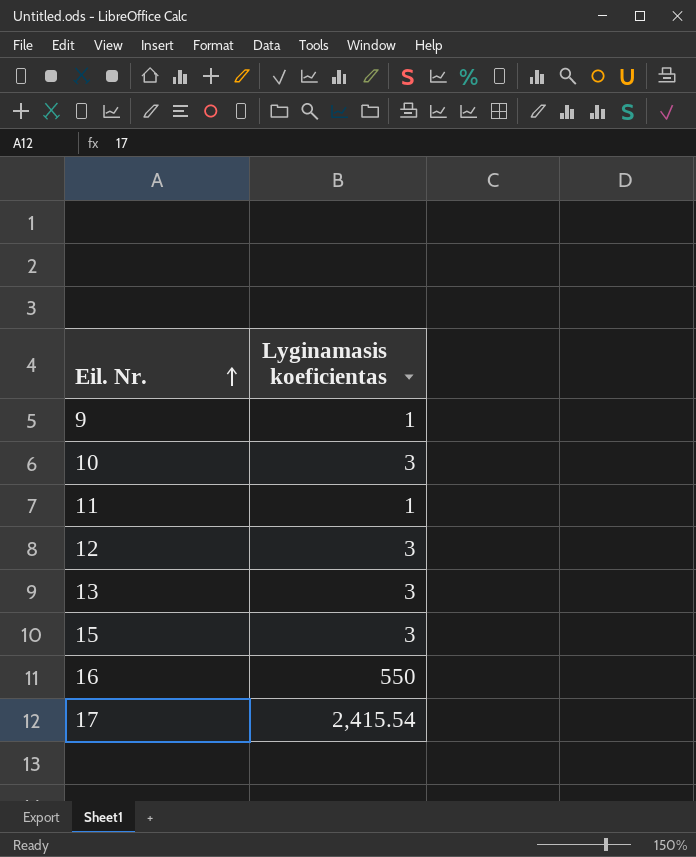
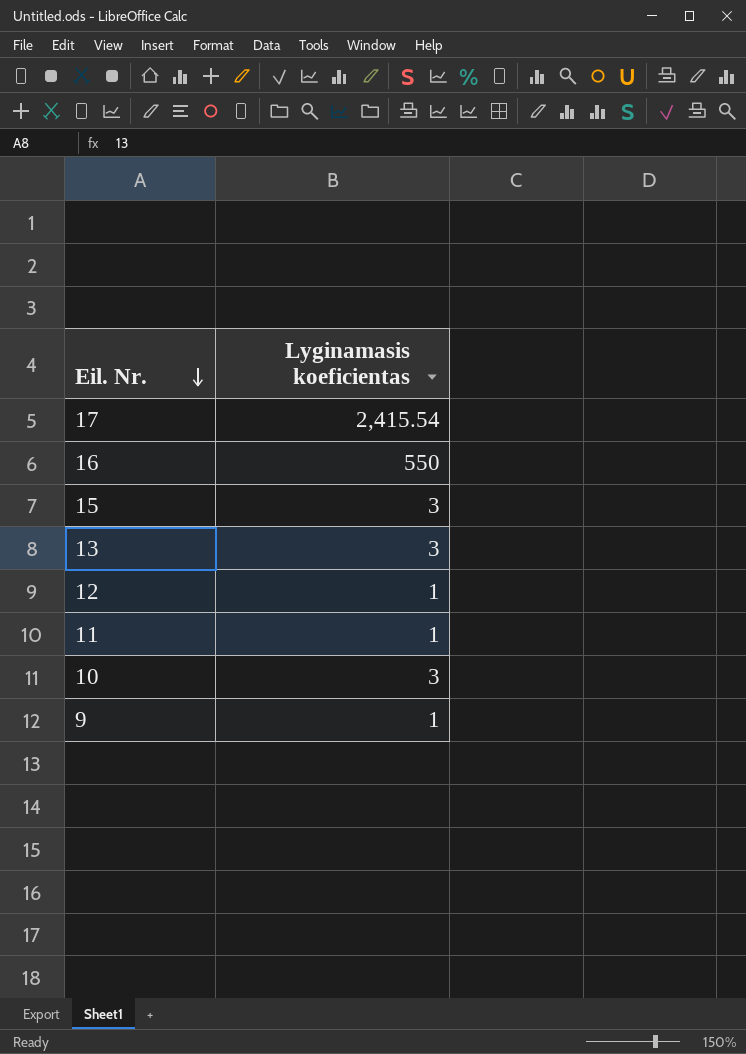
row order: Eil. Nr. ascending -> Eil. Nr. descending
12 | Lyginamasis koeficientas: 3 -> 1

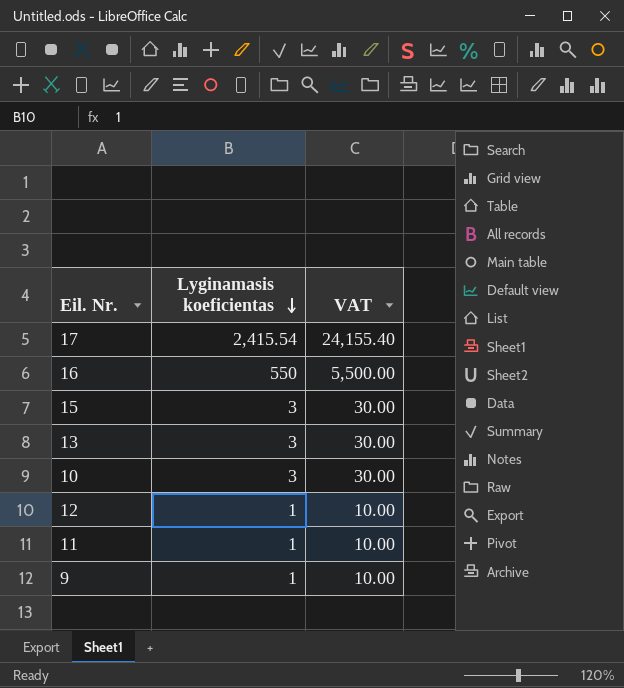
row order: Eil. Nr. descending -> Lyginamasis koeficientas descending
column VAT | formula: none -> [Lyginamasis koeficientas] * 10

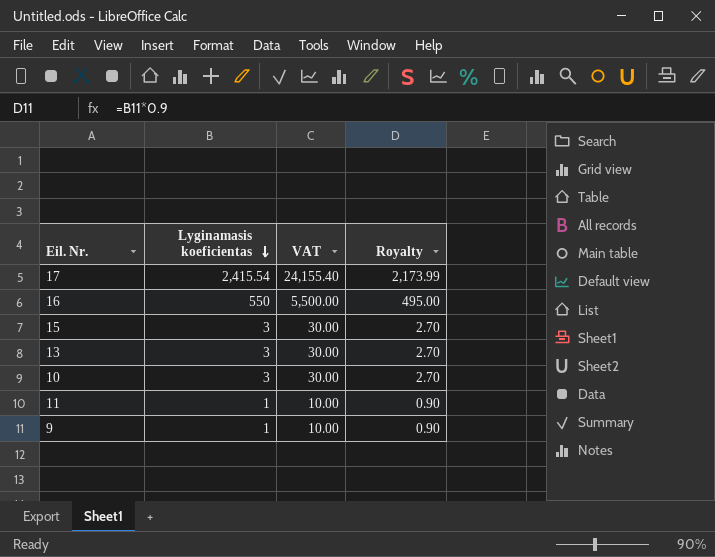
column Royalty | formula: none -> [Lyginamasis koeficientas] * 0.9
row 12: 1 | 10.00 -> none

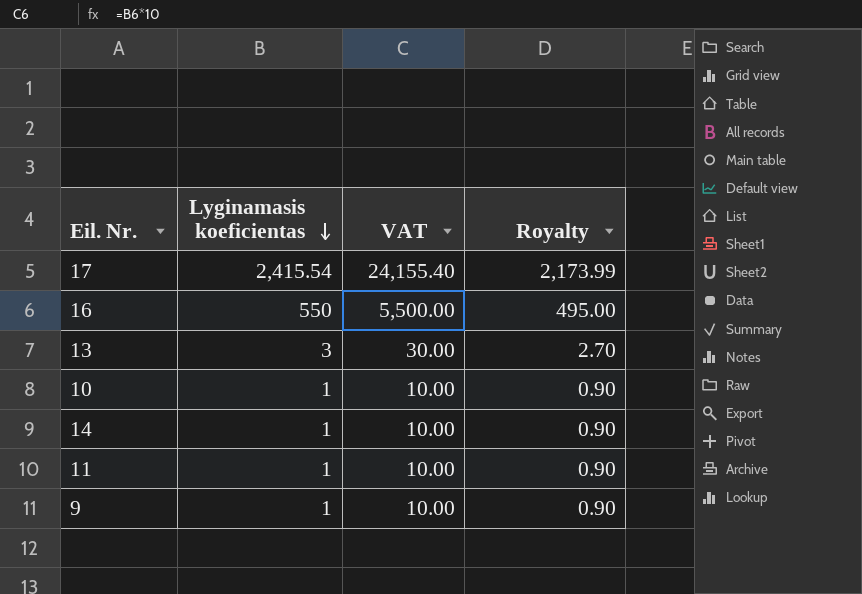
row 15: 3 | 30.00 | 2.70 -> none
10 | Lyginamasis koeficientas: 3 -> 1
10 | VAT: 30.00 -> 10.00
10 | Royalty: 2.70 -> 0.90
row 14: none -> 1 | 10.00 | 0.90

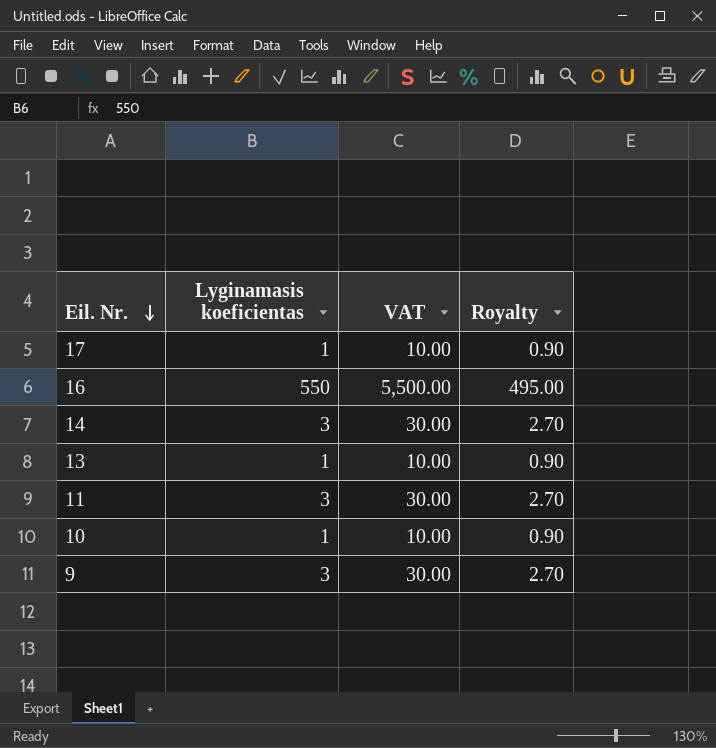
row order: Lyginamasis koeficientas descending -> Eil. Nr. descending
17 | Lyginamasis koeficientas: 2,415.54 -> 1
17 | VAT: 24,155.40 -> 10.00
17 | Royalty: 2,173.99 -> 0.90
14 | Lyginamasis koeficientas: 1 -> 3
14 | VAT: 10.00 -> 30.00
14 | Royalty: 0.90 -> 2.70
13 | Lyginamasis koeficientas: 3 -> 1
13 | VAT: 30.00 -> 10.00
13 | Royalty: 2.70 -> 0.90
11 | Lyginamasis koeficientas: 1 -> 3
11 | VAT: 10.00 -> 30.00
11 | Royalty: 0.90 -> 2.70
9 | Lyginamasis koeficientas: 1 -> 3
9 | VAT: 10.00 -> 30.00
9 | Royalty: 0.90 -> 2.70

